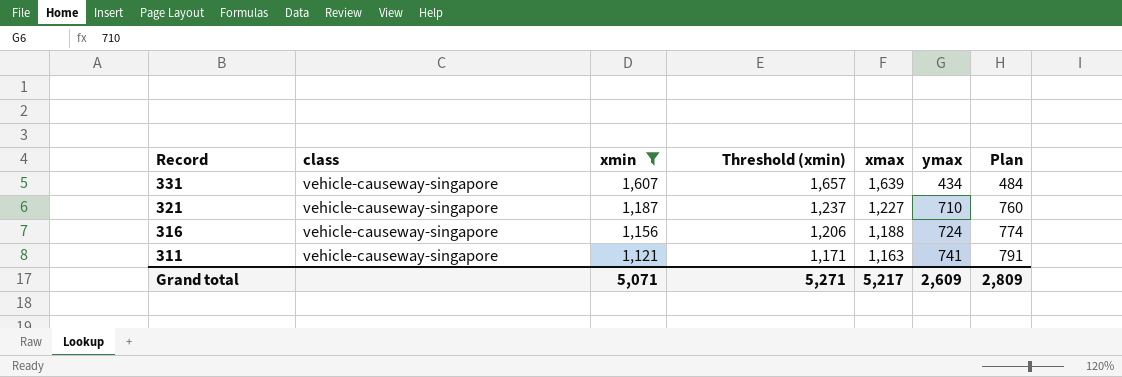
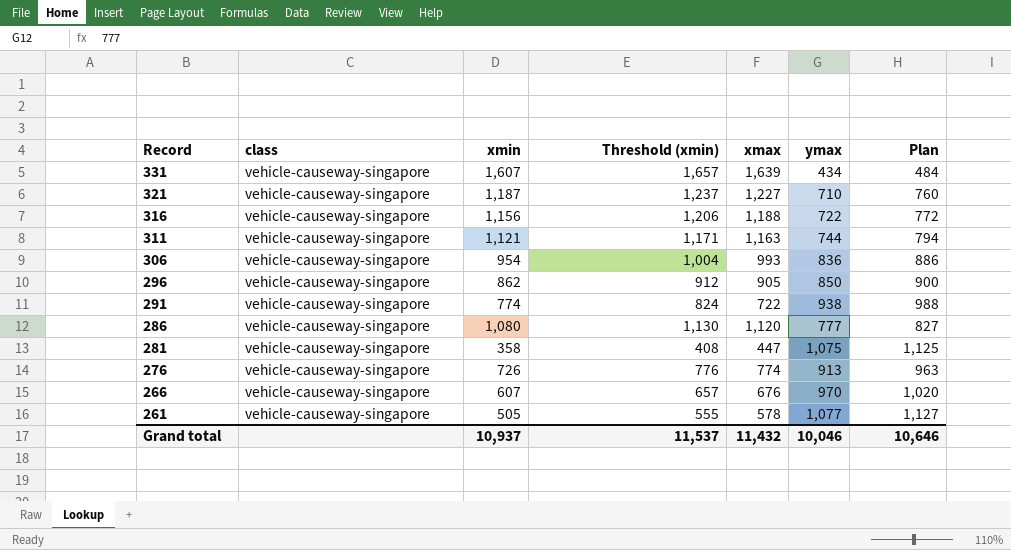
filter: xmin >= 1,121 -> none
316 | ymax: 724 -> 722
316 | Plan: 774 -> 772
311 | ymax: 741 -> 744
311 | Plan: 791 -> 794
Grand total | xmin: 5,071 -> 10,937
Grand total | Threshold (xmin): 5,271 -> 11,537
Grand total | xmax: 5,217 -> 11,432
Grand total | ymax: 2,609 -> 10,046
Grand total | Plan: 2,809 -> 10,646

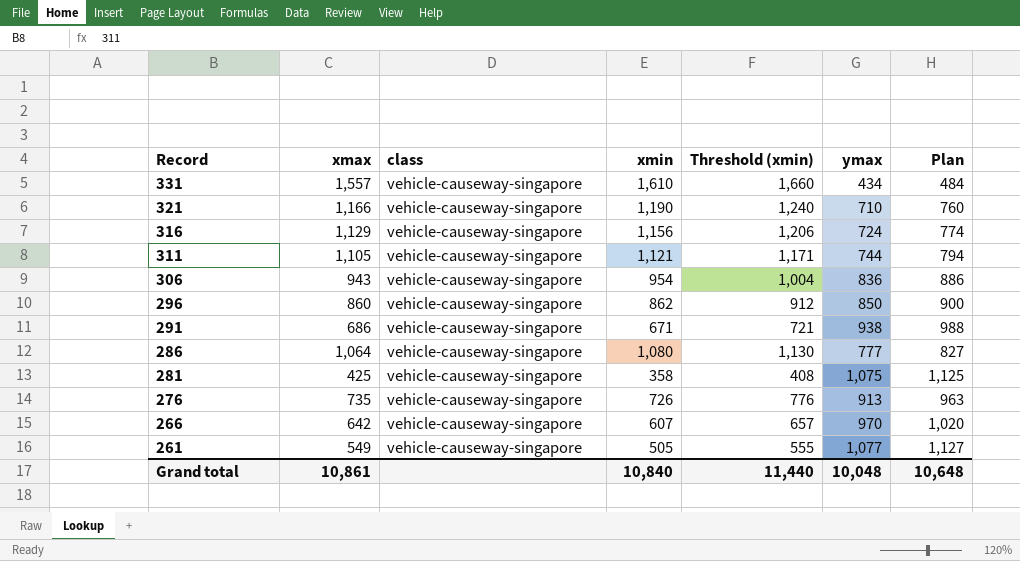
column xmax | position: 5 -> 2
331 | xmax: 1,639 -> 1,557
331 | xmin: 1,607 -> 1,610
331 | Threshold (xmin): 1,657 -> 1,660
321 | xmax: 1,227 -> 1,166
321 | xmin: 1,187 -> 1,190
321 | Threshold (xmin): 1,237 -> 1,240
316 | xmax: 1,188 -> 1,129
316 | ymax: 722 -> 724
316 | Plan: 772 -> 774
311 | xmax: 1,163 -> 1,105
306 | xmax: 993 -> 943
296 | xmax: 905 -> 860
291 | xmax: 722 -> 686
291 | xmin: 774 -> 671
291 | Threshold (xmin): 824 -> 721
286 | xmax: 1,120 -> 1,064
281 | xmax: 447 -> 425
276 | xmax: 774 -> 735
266 | xmax: 676 -> 642
261 | xmax: 578 -> 549
Grand total | xmax: 11,432 -> 10,861
Grand total | xmin: 10,937 -> 10,840
Grand total | Threshold (xmin): 11,537 -> 11,440
Grand total | ymax: 10,046 -> 10,048
Grand total | Plan: 10,646 -> 10,648

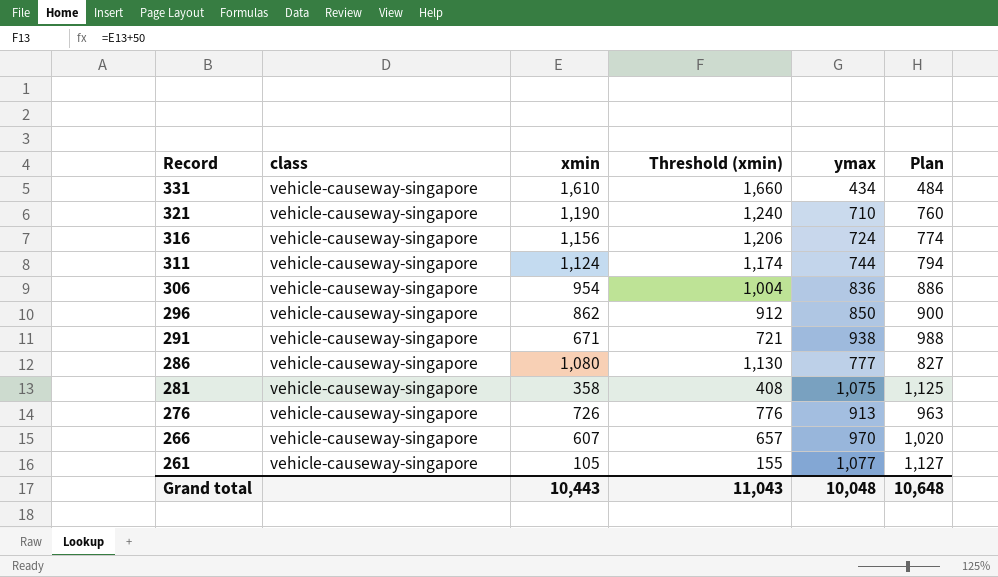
column xmax | position: 2 -> none
311 | xmin: 1,121 -> 1,124
311 | Threshold (xmin): 1,171 -> 1,174
261 | xmin: 505 -> 105
261 | Threshold (xmin): 555 -> 155
Grand total | xmin: 10,840 -> 10,443
Grand total | Threshold (xmin): 11,440 -> 11,043

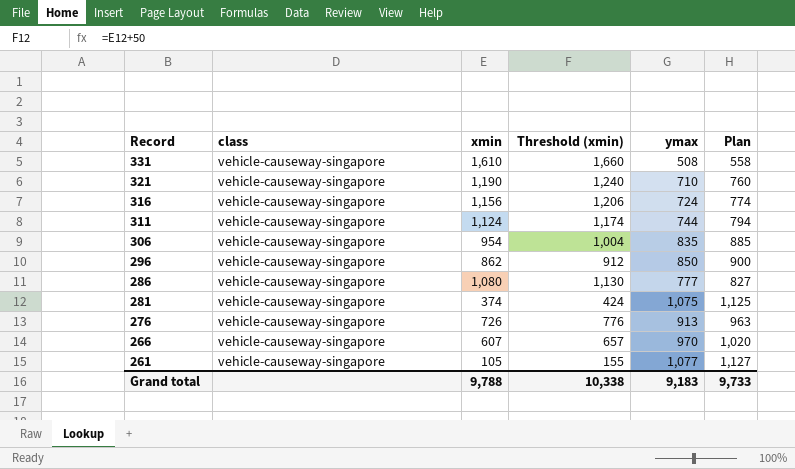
row 291: vehicle-causeway-singapore | 671 | 721 | 938 | 988 -> none
331 | ymax: 434 -> 508
331 | Plan: 484 -> 558
306 | ymax: 836 -> 835
306 | Plan: 886 -> 885
281 | xmin: 358 -> 374
281 | Threshold (xmin): 408 -> 424
Grand total | xmin: 10,443 -> 9,788
Grand total | Threshold (xmin): 11,043 -> 10,338
Grand total | ymax: 10,048 -> 9,183
Grand total | Plan: 10,648 -> 9,733

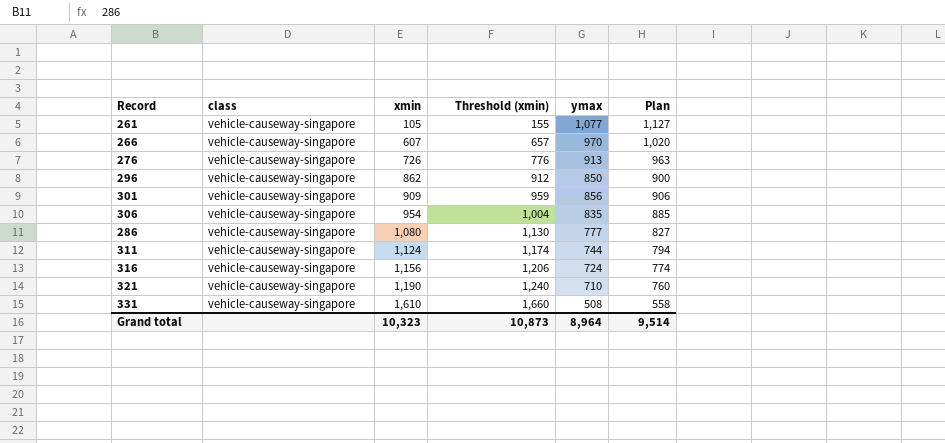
row order: Record descending -> xmin ascending
row 281: vehicle-causeway-singapore | 374 | 424 | 1,075 | 1,125 -> none
row 301: none -> vehicle-causeway-singapore | 909 | 959 | 856 | 906
Grand total | xmin: 9,788 -> 10,323
Grand total | Threshold (xmin): 10,338 -> 10,873
Grand total | ymax: 9,183 -> 8,964
Grand total | Plan: 9,733 -> 9,514

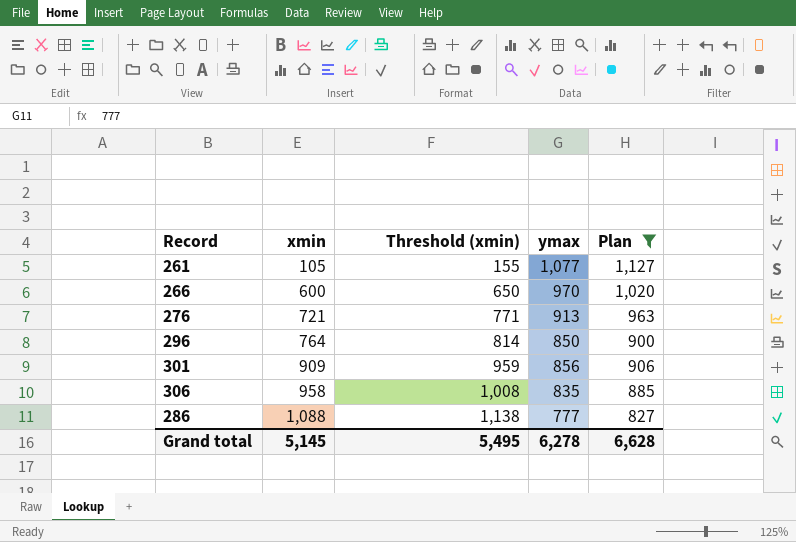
filter: none -> Plan >= 827
column class | position: 2 -> none
266 | xmin: 607 -> 600
266 | Threshold (xmin): 657 -> 650
276 | xmin: 726 -> 721
276 | Threshold (xmin): 776 -> 771
296 | xmin: 862 -> 764
296 | Threshold (xmin): 912 -> 814
306 | xmin: 954 -> 958
306 | Threshold (xmin): 1,004 -> 1,008
286 | xmin: 1,080 -> 1,088
286 | Threshold (xmin): 1,130 -> 1,138
Grand total | xmin: 10,323 -> 5,145
Grand total | Threshold (xmin): 10,873 -> 5,495
Grand total | ymax: 8,964 -> 6,278
Grand total | Plan: 9,514 -> 6,628

